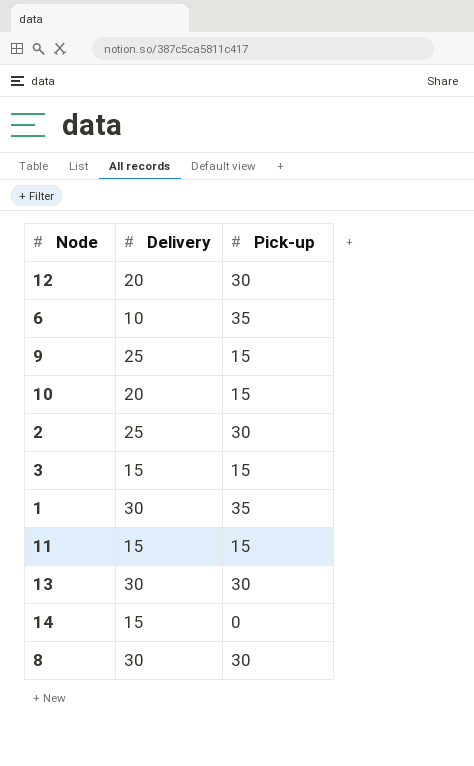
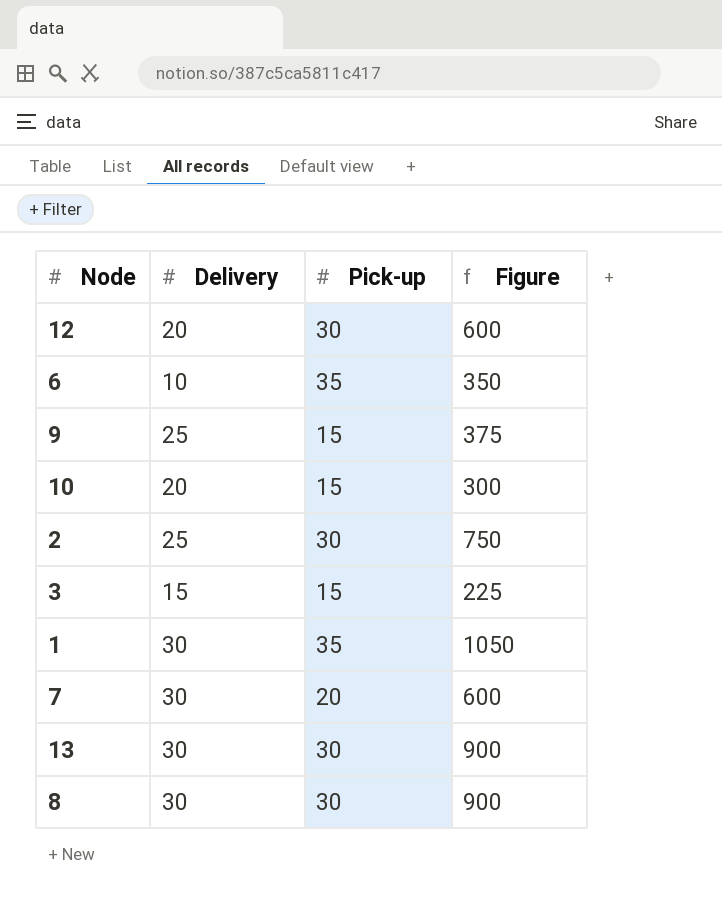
column Figure | formula: none -> [Delivery] * [Pick-up]
row 11: 15 | 15 -> none
row 14: 15 | 0 -> none
row 7: none -> 30 | 20 | 600

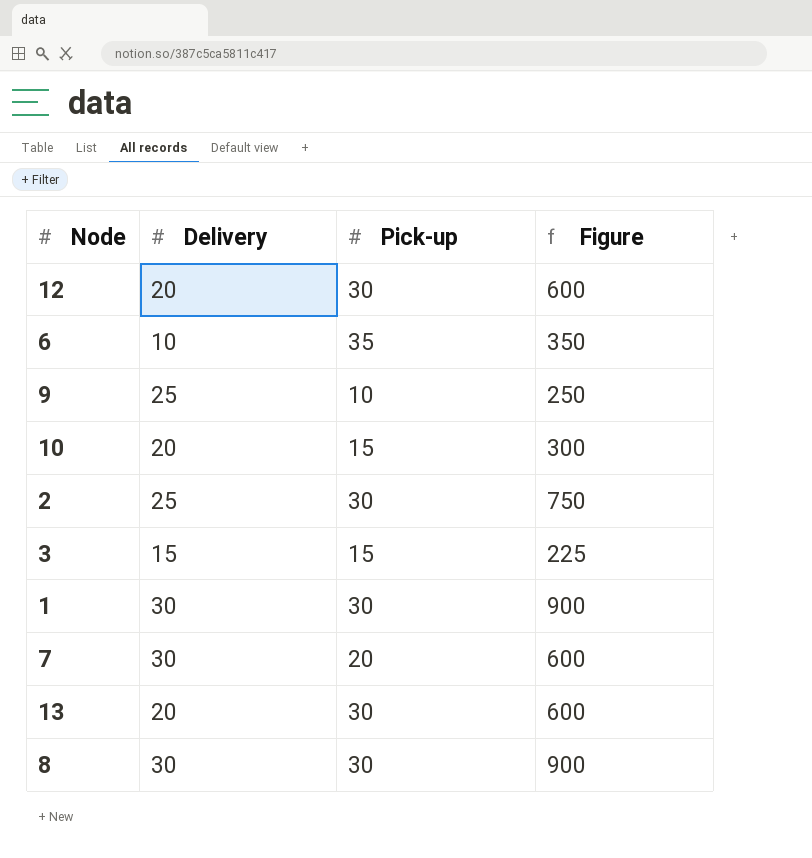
9 | Pick-up: 15 -> 10
9 | Figure: 375 -> 250
1 | Pick-up: 35 -> 30
1 | Figure: 1050 -> 900
13 | Delivery: 30 -> 20
13 | Figure: 900 -> 600

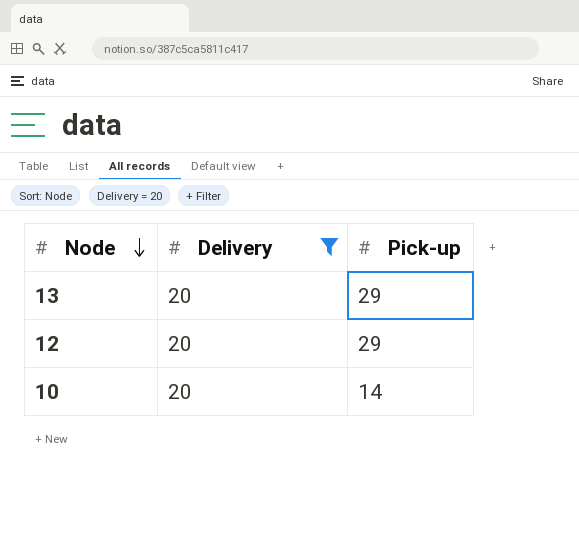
filter: none -> Delivery = 20
row order: none -> Node descending
column Figure | formula: [Delivery] * [Pick-up] -> none
13 | Pick-up: 30 -> 29
12 | Pick-up: 30 -> 29
10 | Pick-up: 15 -> 14

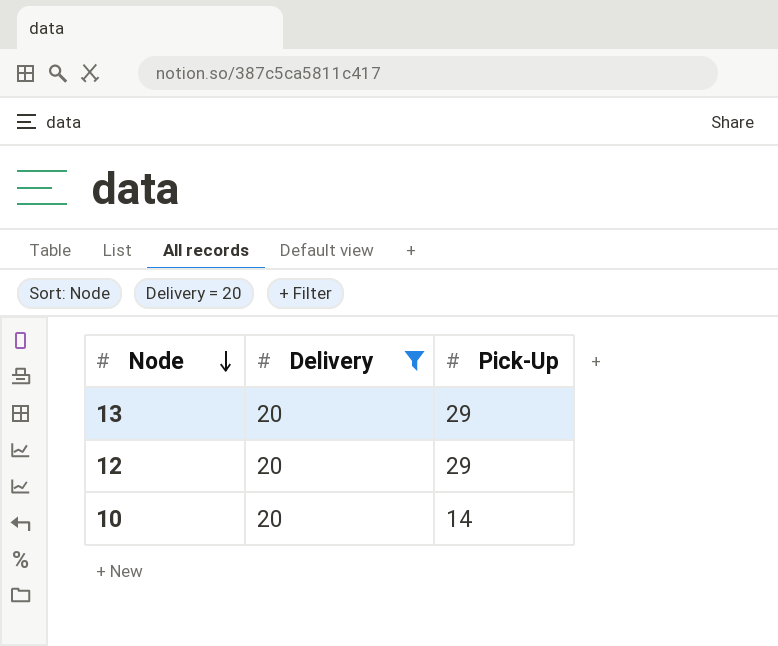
column name: Pick-up -> Pick-Up

